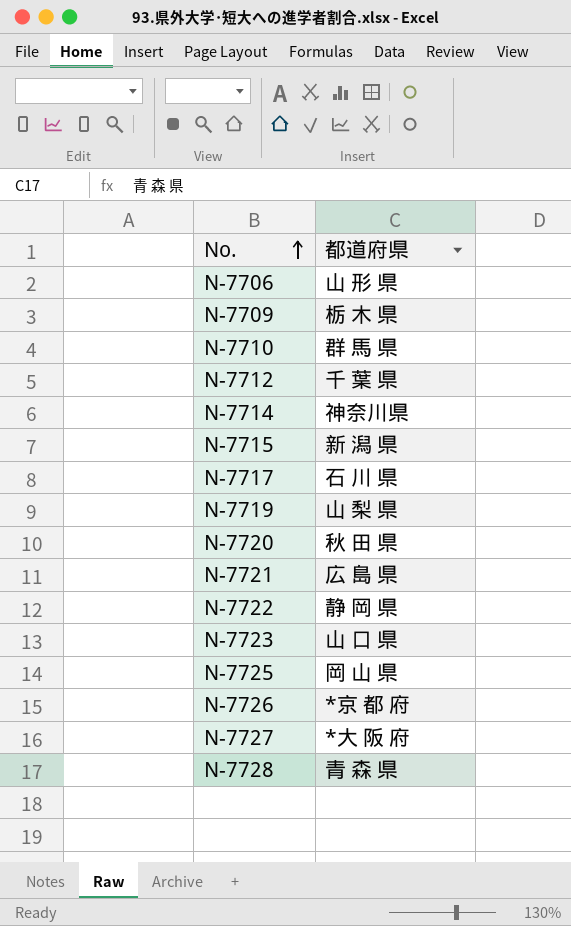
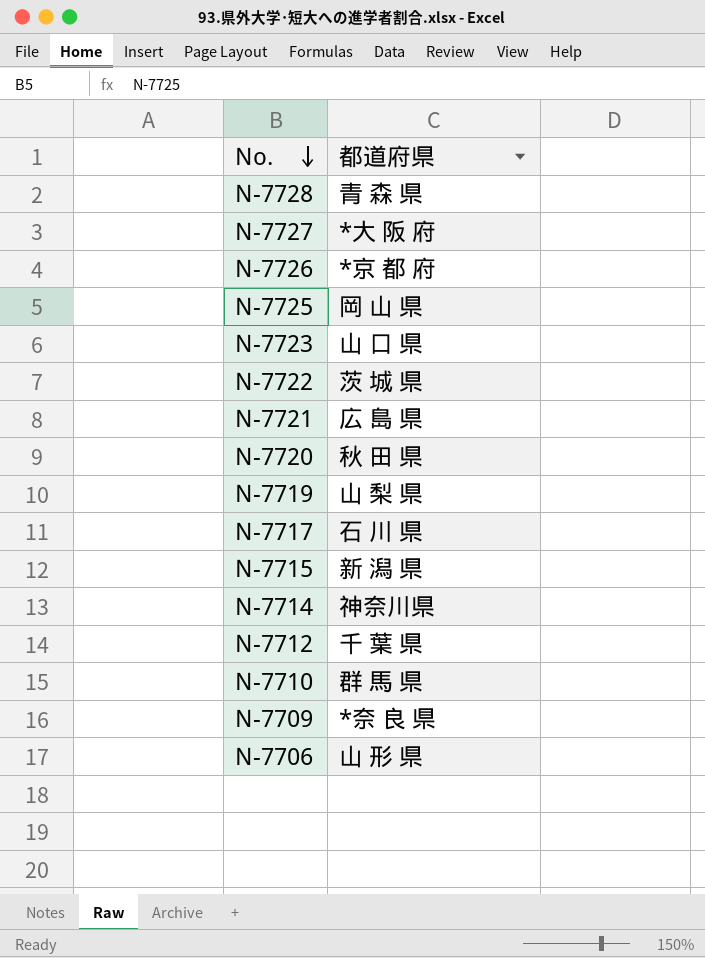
row order: No. ascending -> No. descending
N-7722 | 都道府県: 静 岡 県 -> 茨 城 県
N-7709 | 都道府県: 栃 木 県 -> *奈 良 県

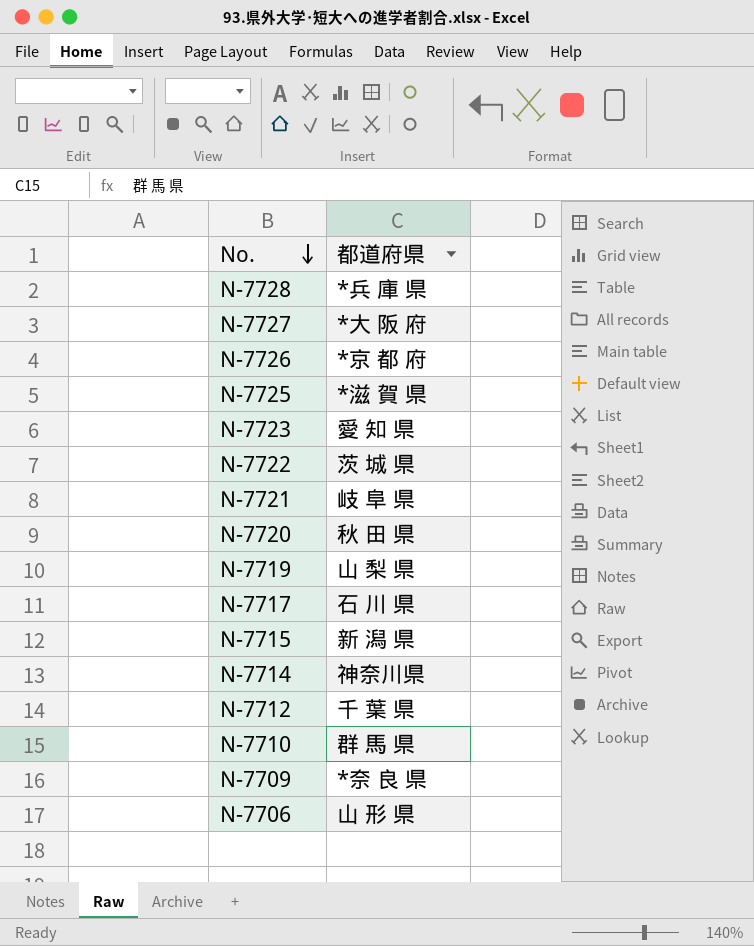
N-7728 | 都道府県: 青 森 県 -> *兵 庫 県
N-7725 | 都道府県: 岡 山 県 -> *滋 賀 県
N-7723 | 都道府県: 山 口 県 -> 愛 知 県
N-7721 | 都道府県: 広 島 県 -> 岐 阜 県

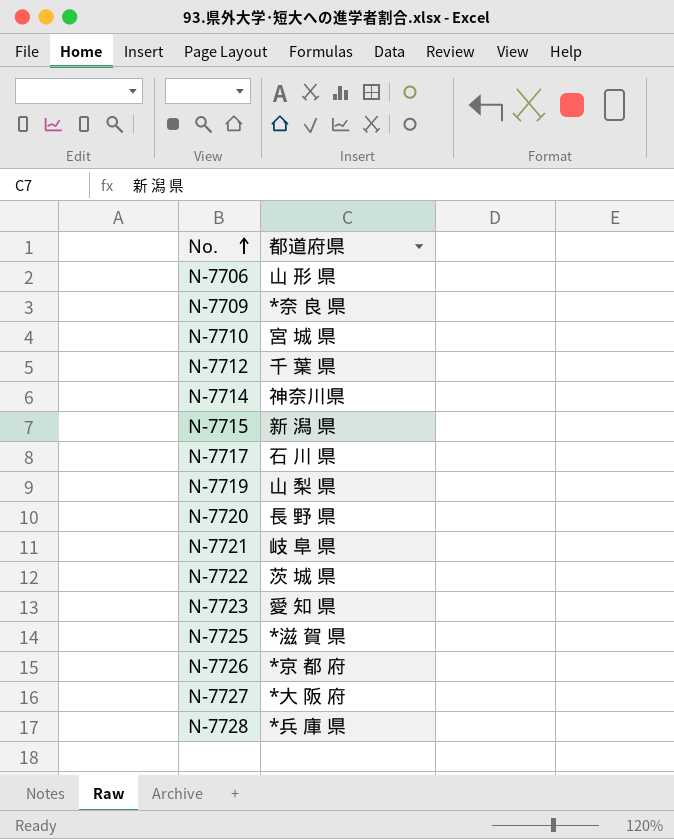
row order: No. descending -> No. ascending
N-7710 | 都道府県: 群 馬 県 -> 宮 城 県
N-7720 | 都道府県: 秋 田 県 -> 長 野 県

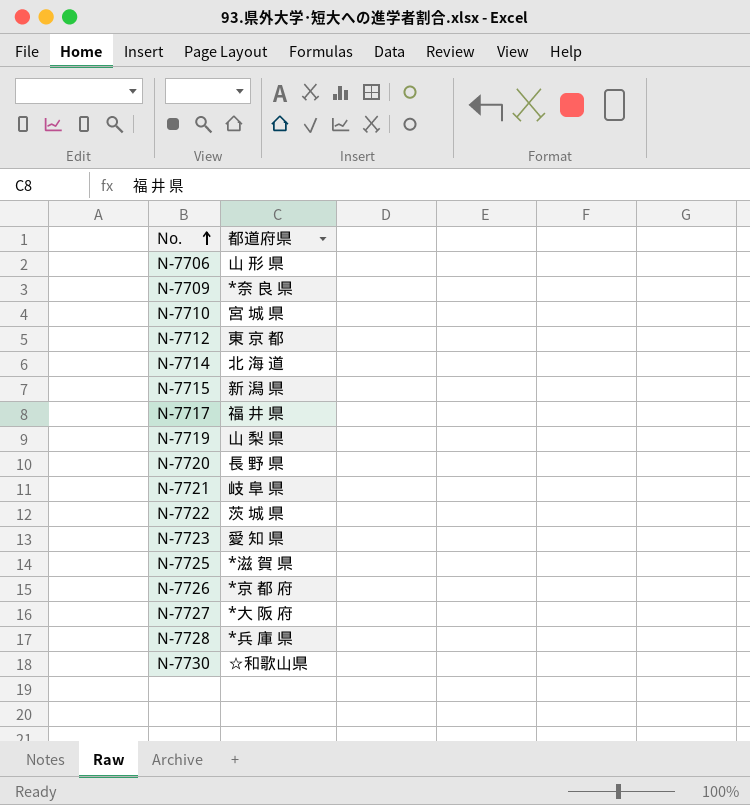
N-7712 | 都道府県: 千 葉 県 -> 東 京 都
N-7714 | 都道府県: 神奈川県 -> 北 海 道
N-7717 | 都道府県: 石 川 県 -> 福 井 県
row N-7730: none -> ☆和歌山県

